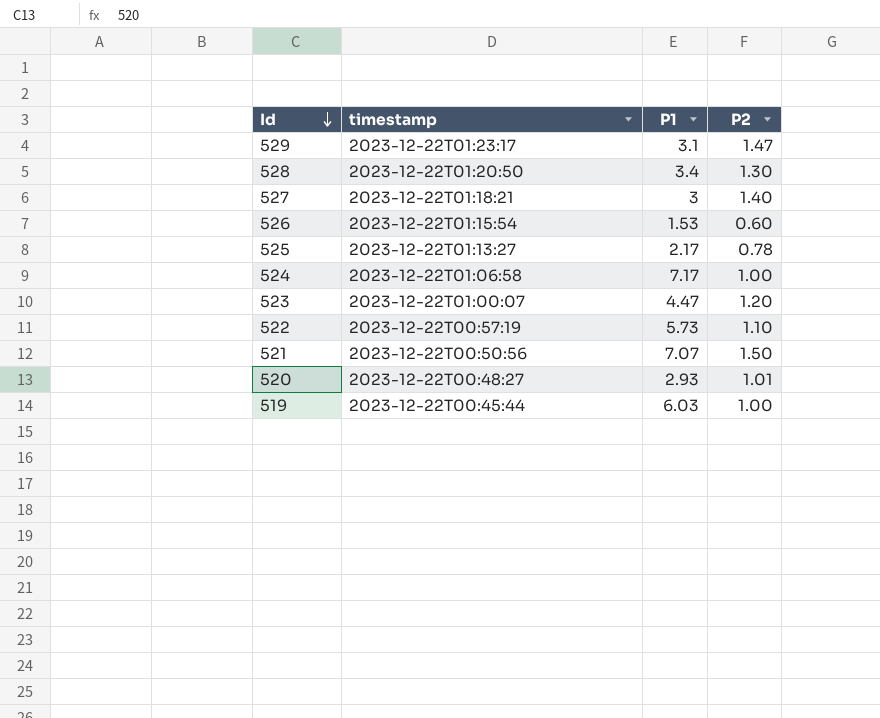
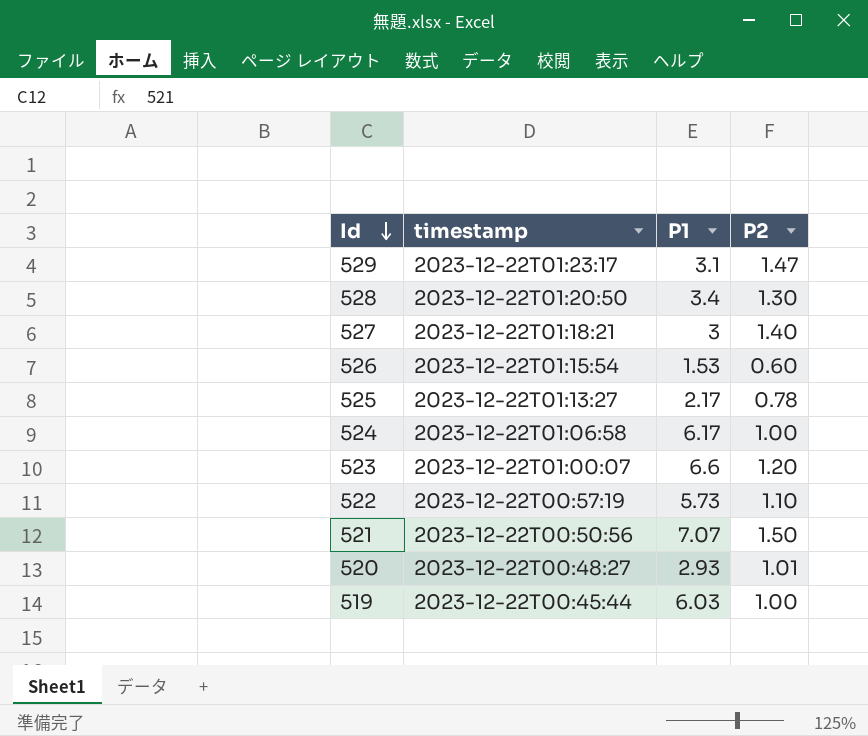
524 | P1: 7.17 -> 6.17
523 | P1: 4.47 -> 6.6

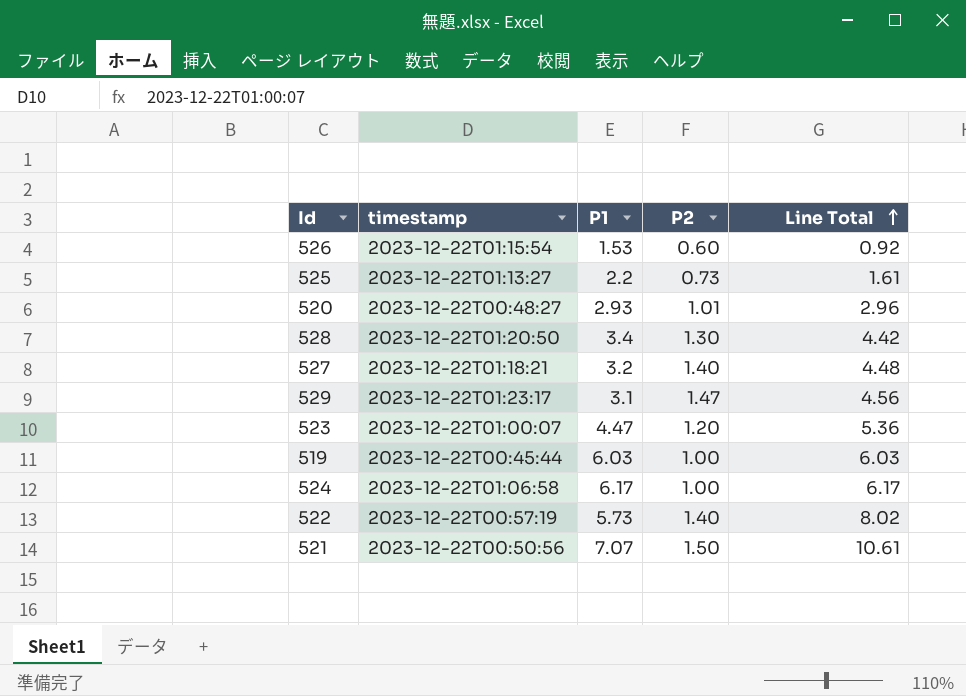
row order: Id descending -> Line Total ascending
column Line Total | formula: none -> [P1] * [P2]
525 | P1: 2.17 -> 2.2
525 | P2: 0.78 -> 0.73
527 | P1: 3 -> 3.2
523 | P1: 6.6 -> 4.47
522 | P2: 1.10 -> 1.40

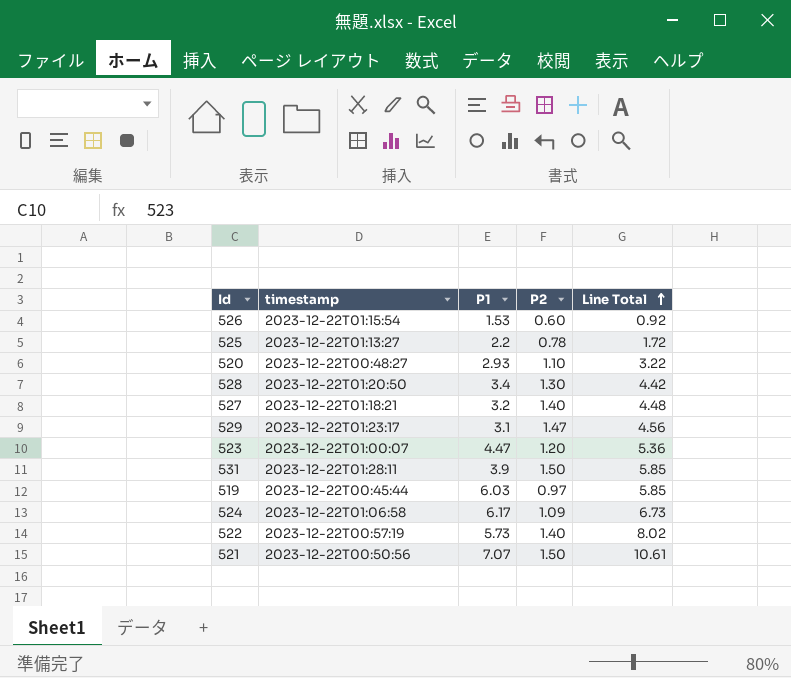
525 | P2: 0.73 -> 0.78
525 | Line Total: 1.61 -> 1.72
520 | P2: 1.01 -> 1.10
520 | Line Total: 2.96 -> 3.22
row 531: none -> 2023-12-22T01:28:11 | 3.9 | 1.50 | 5.85
519 | P2: 1.00 -> 0.97
519 | Line Total: 6.03 -> 5.85
524 | P2: 1.00 -> 1.09
524 | Line Total: 6.17 -> 6.73

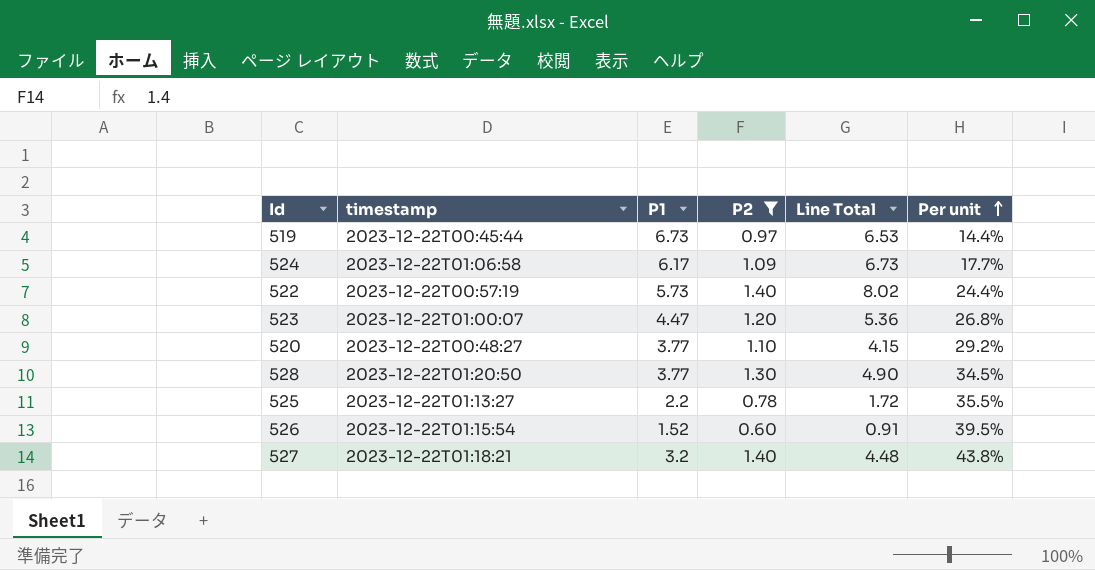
filter: none -> P2 <= 1.40
row order: Line Total ascending -> Per unit ascending
column Per unit | formula: none -> [P2] / [P1]
519 | P1: 6.03 -> 6.73
519 | Line Total: 5.85 -> 6.53
520 | P1: 2.93 -> 3.77
520 | Line Total: 3.22 -> 4.15
528 | P1: 3.4 -> 3.77
528 | Line Total: 4.42 -> 4.90
526 | P1: 1.53 -> 1.52
526 | Line Total: 0.92 -> 0.91

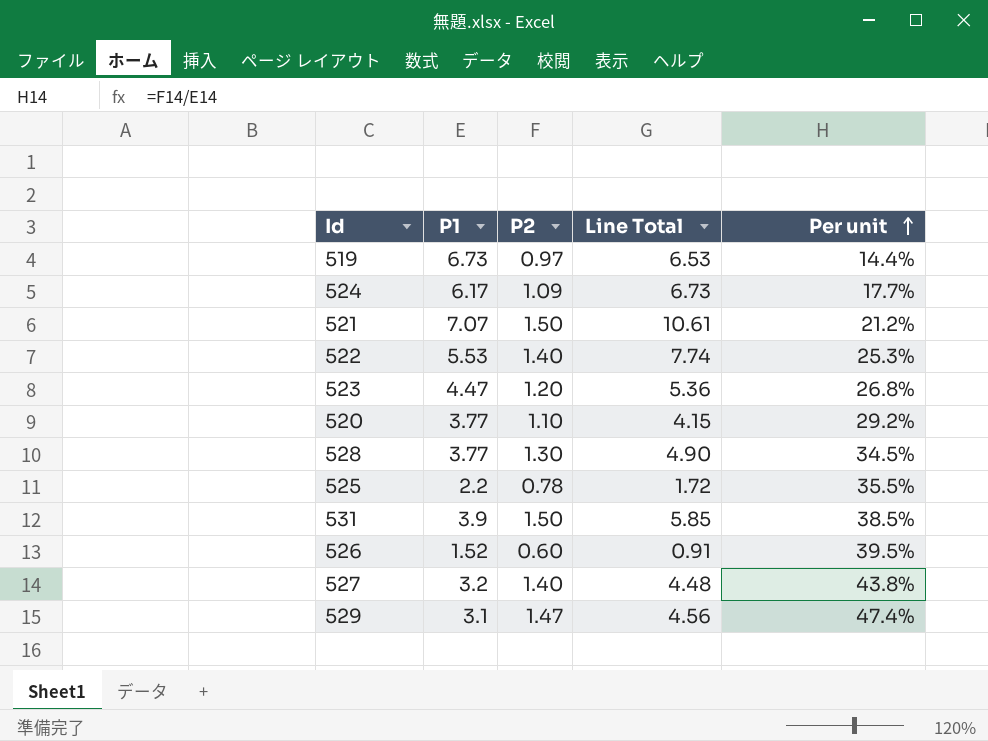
filter: P2 <= 1.40 -> none
column timestamp | position: 2 -> none
522 | P1: 5.73 -> 5.53
522 | Line Total: 8.02 -> 7.74
522 | Per unit: 24.4% -> 25.3%

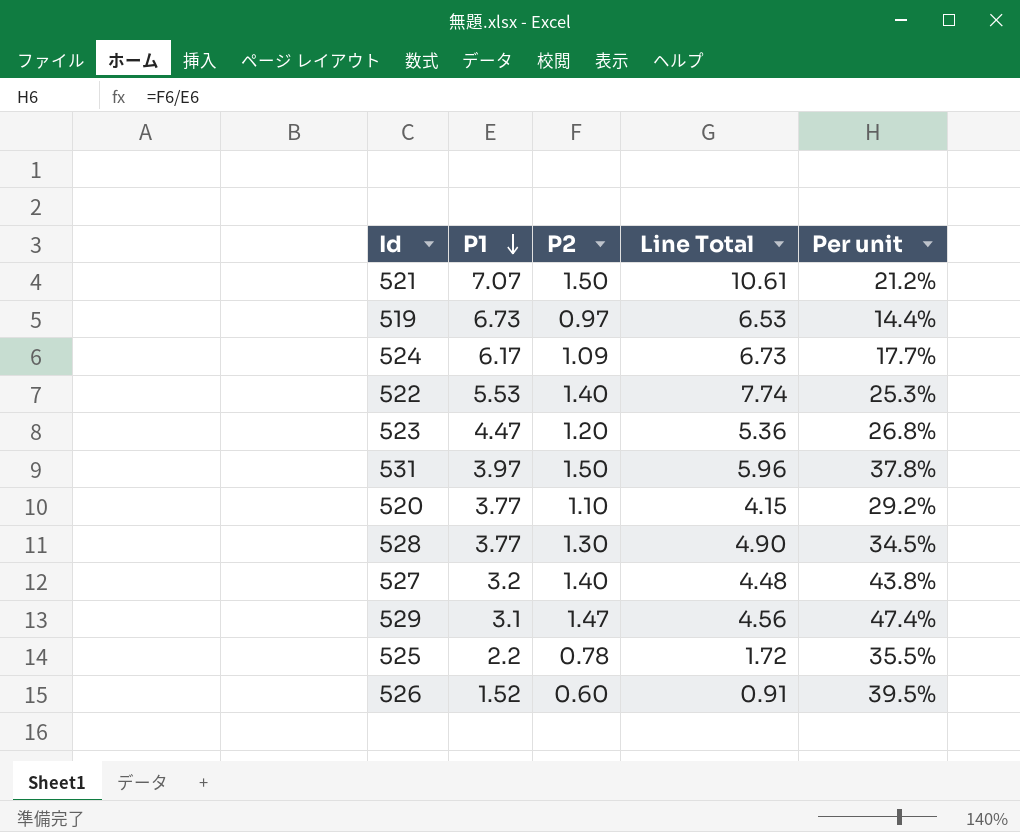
row order: Per unit ascending -> P1 descending
531 | P1: 3.9 -> 3.97
531 | Line Total: 5.85 -> 5.96
531 | Per unit: 38.5% -> 37.8%

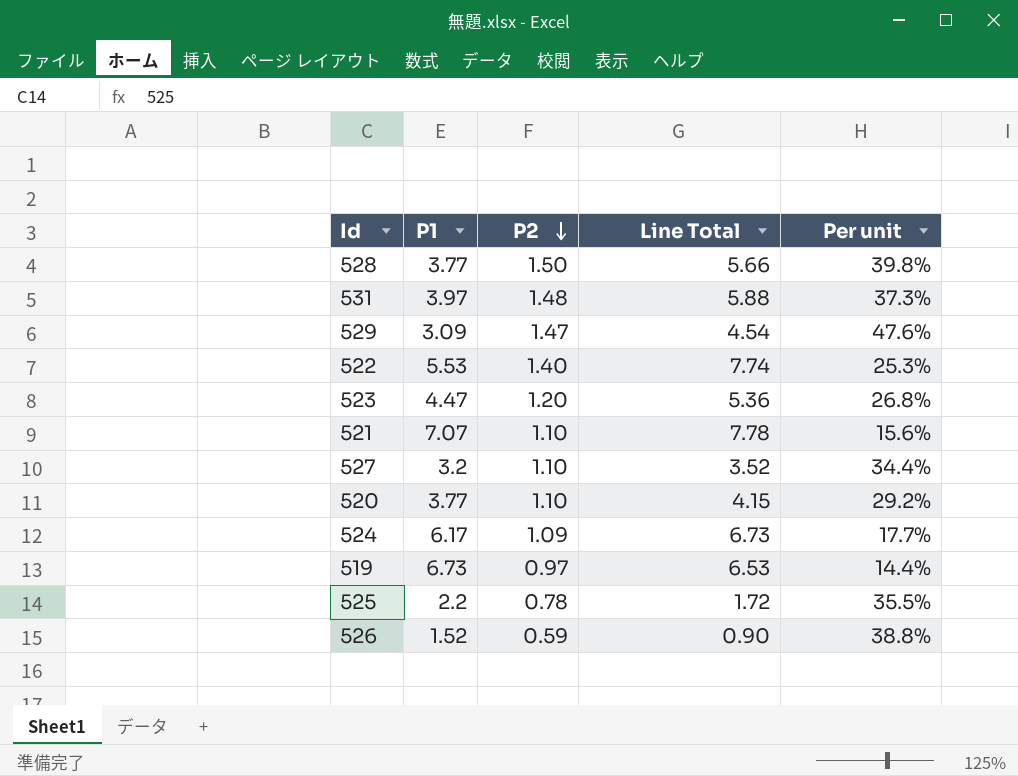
row order: P1 descending -> P2 descending
528 | P2: 1.30 -> 1.50
528 | Line Total: 4.90 -> 5.66
528 | Per unit: 34.5% -> 39.8%
531 | P2: 1.50 -> 1.48
531 | Line Total: 5.96 -> 5.88
531 | Per unit: 37.8% -> 37.3%
529 | P1: 3.1 -> 3.09
529 | Line Total: 4.56 -> 4.54
529 | Per unit: 47.4% -> 47.6%
521 | P2: 1.50 -> 1.10
521 | Line Total: 10.61 -> 7.78
521 | Per unit: 21.2% -> 15.6%
527 | P2: 1.40 -> 1.10
527 | Line Total: 4.48 -> 3.52
527 | Per unit: 43.8% -> 34.4%
526 | P2: 0.60 -> 0.59
526 | Line Total: 0.91 -> 0.90
526 | Per unit: 39.5% -> 38.8%

